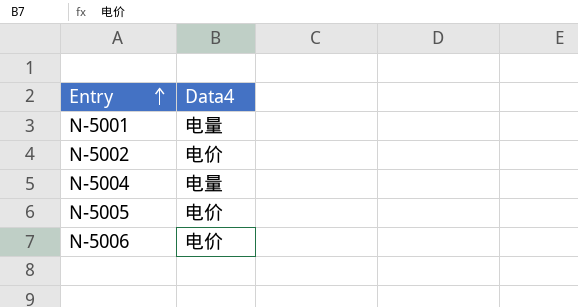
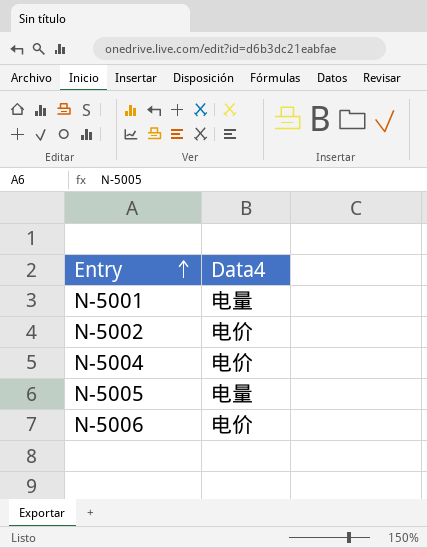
N-5004 | Data4: 电量 -> 电价
N-5005 | Data4: 电价 -> 电量

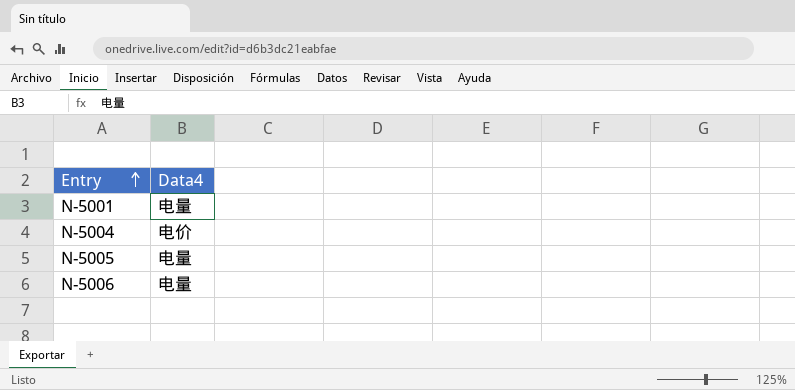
row N-5002: 电价 -> none
N-5006 | Data4: 电价 -> 电量

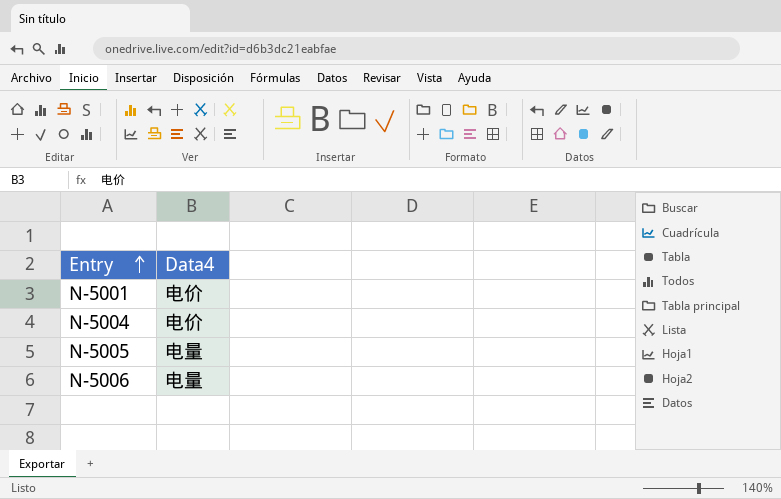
N-5001 | Data4: 电量 -> 电价

